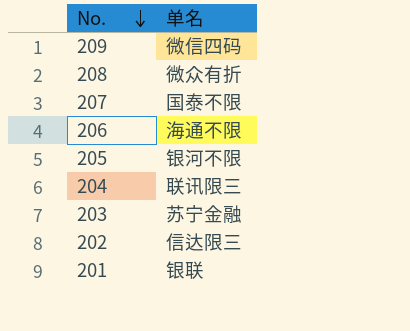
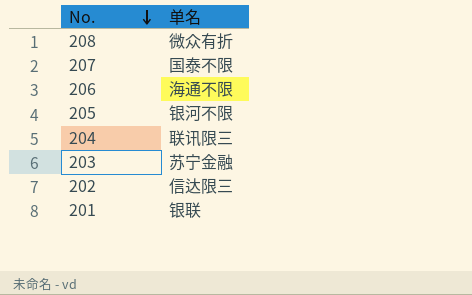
row 209: 微信四码 -> none

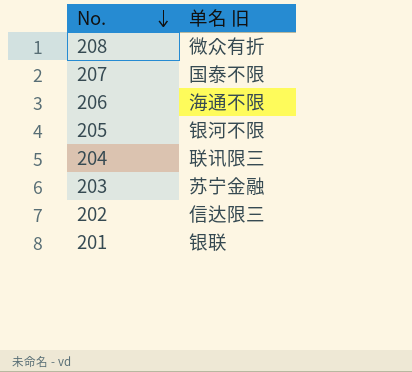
column name: 单名 -> 单名 旧

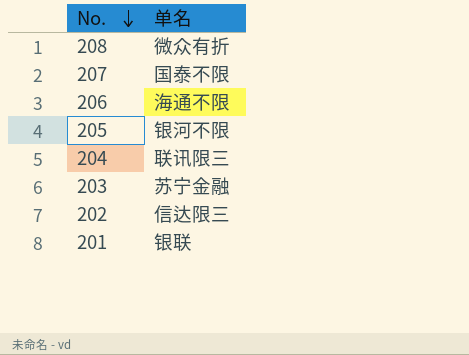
column name: 单名 旧 -> 单名

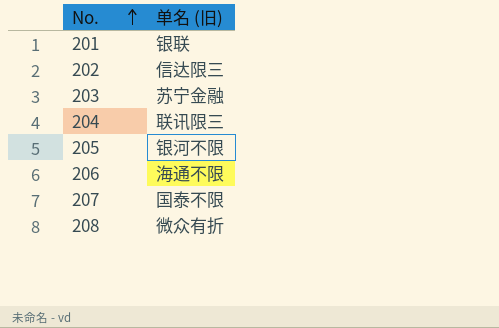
row order: No. descending -> No. ascending
column name: 单名 -> 单名 (旧)

